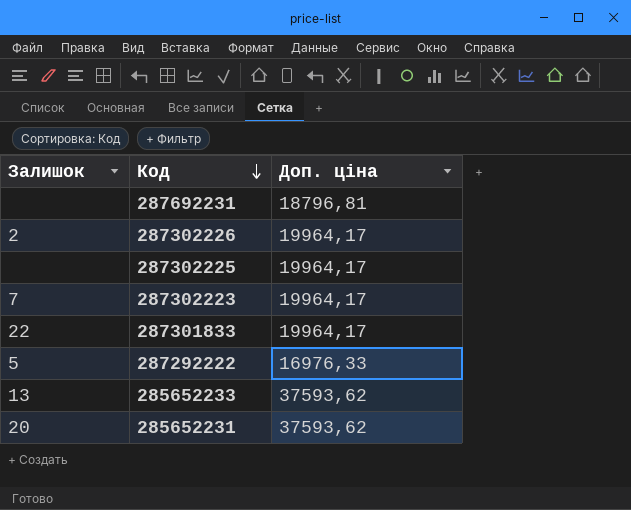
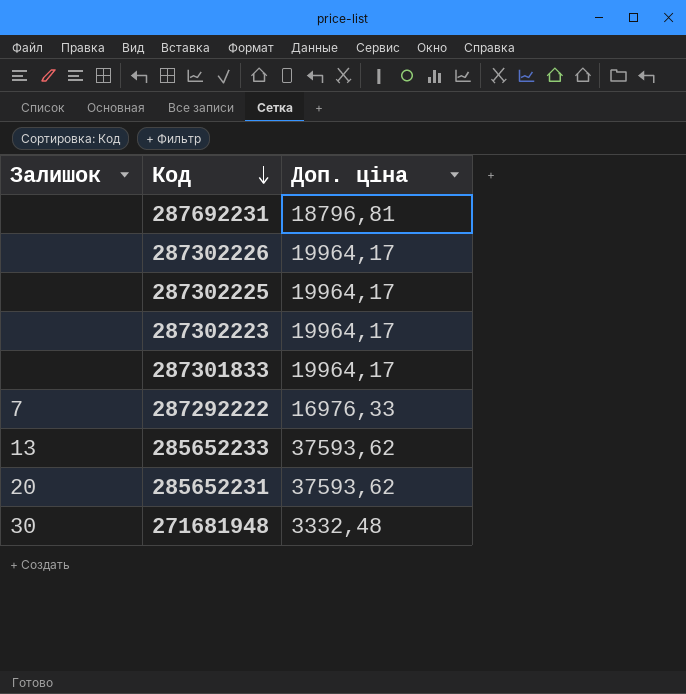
287302226 | Залишок: 2 -> none
287302223 | Залишок: 7 -> none
287301833 | Залишок: 22 -> none
287292222 | Залишок: 5 -> 7
row 271681948: none -> 30 | 3332,48

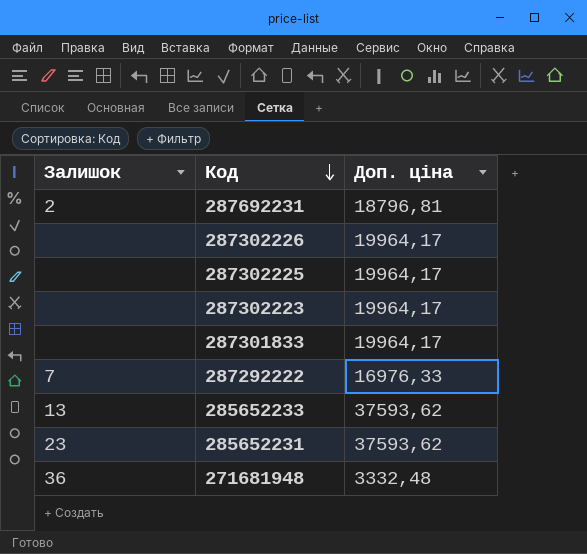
287692231 | Залишок: none -> 2
285652231 | Залишок: 20 -> 23
271681948 | Залишок: 30 -> 36

